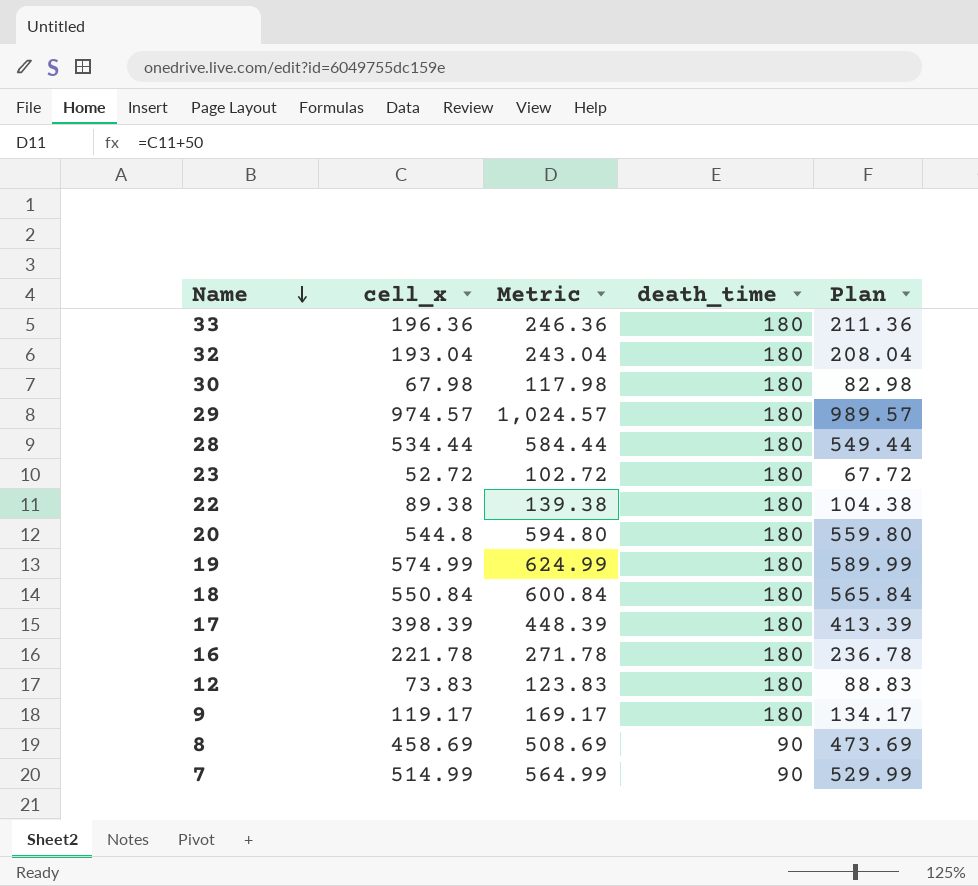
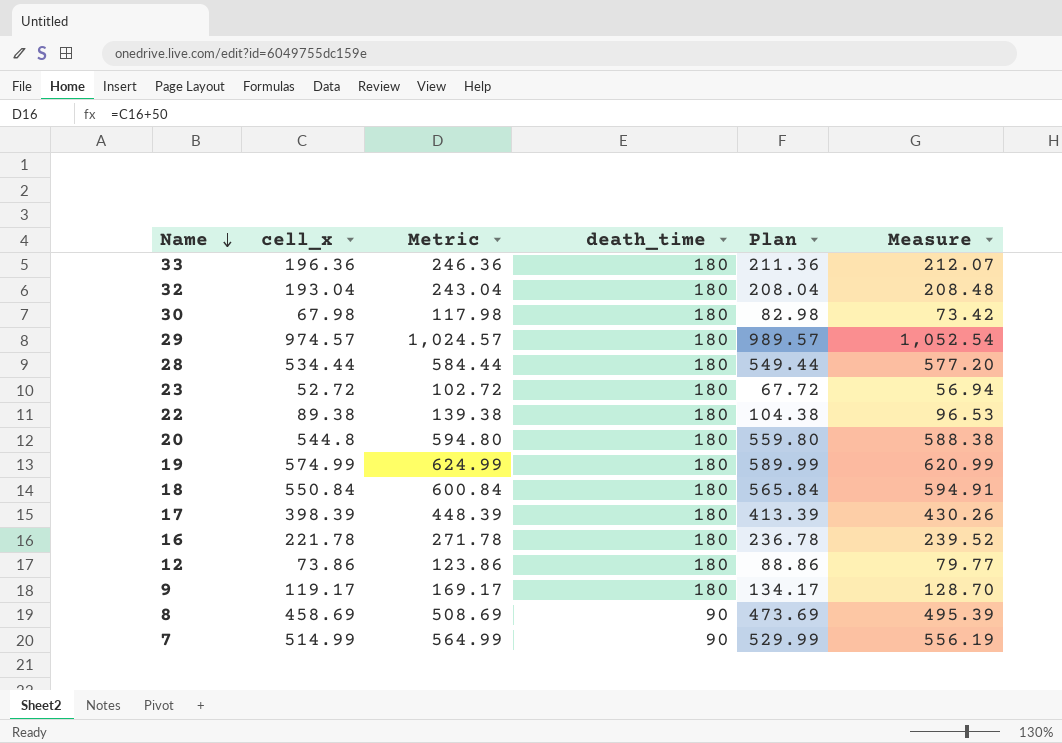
column Measure | formula: none -> [cell_x] * 1.08
12 | cell_x: 73.83 -> 73.86
12 | Metric: 123.83 -> 123.86
12 | Plan: 88.83 -> 88.86

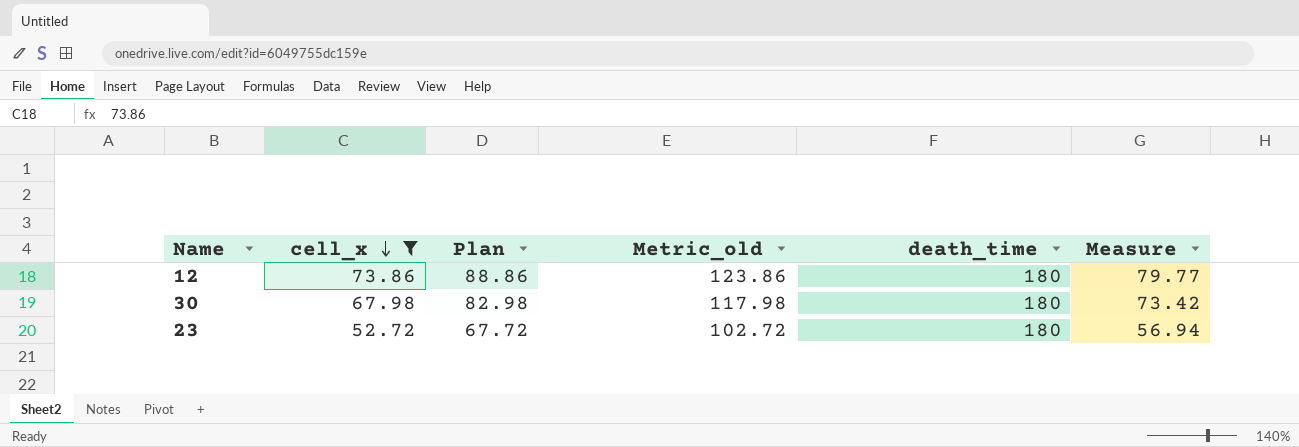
filter: none -> cell_x <= 73.86
row order: Name descending -> cell_x descending
column Plan | position: 5 -> 3
column name: Metric -> Metric_old

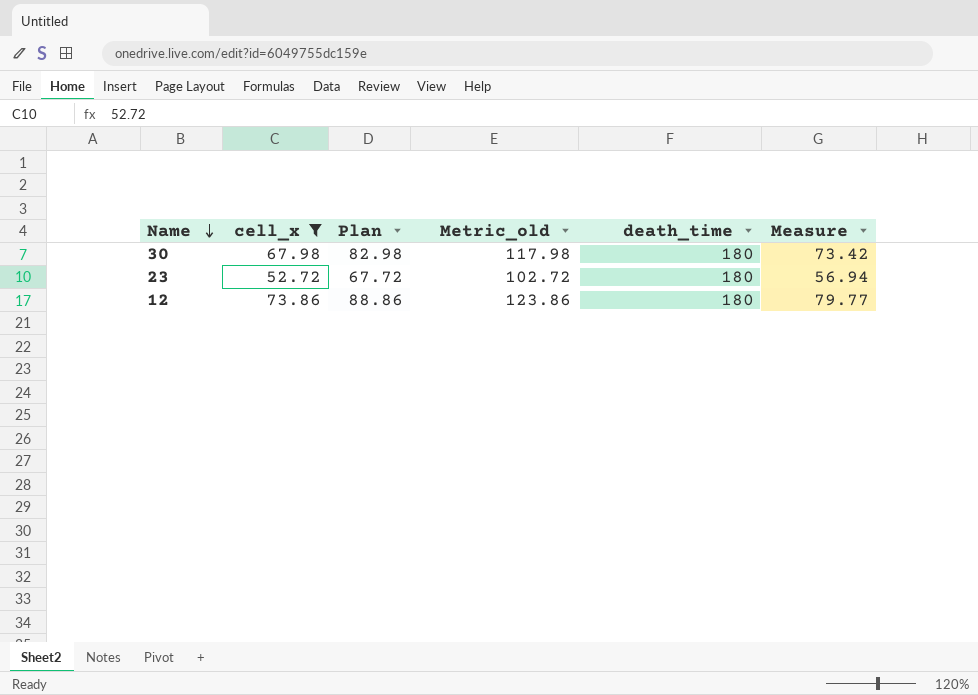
row order: cell_x descending -> Name descending

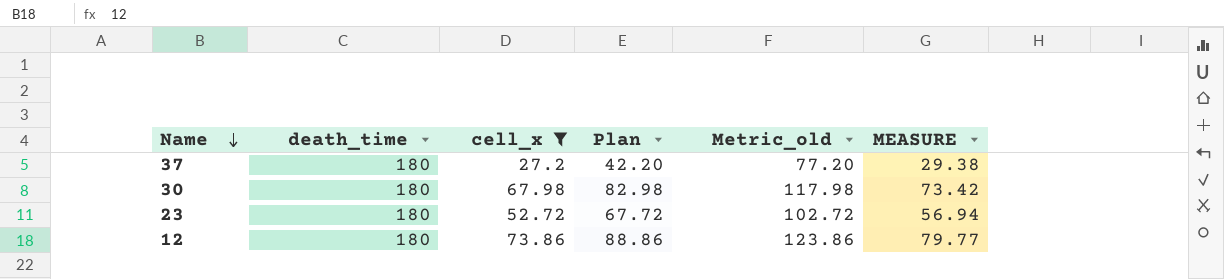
column death_time | position: 5 -> 2
column name: Measure -> MEASURE
row 37: none -> 180 | 27.2 | 42.20 | 77.20 | 29.38

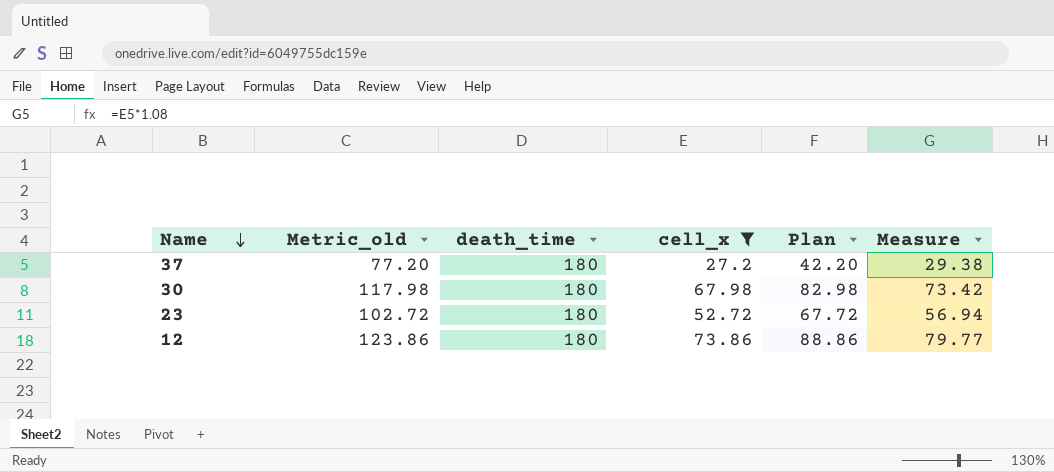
column Metric_old | position: 5 -> 2
column name: MEASURE -> Measure

